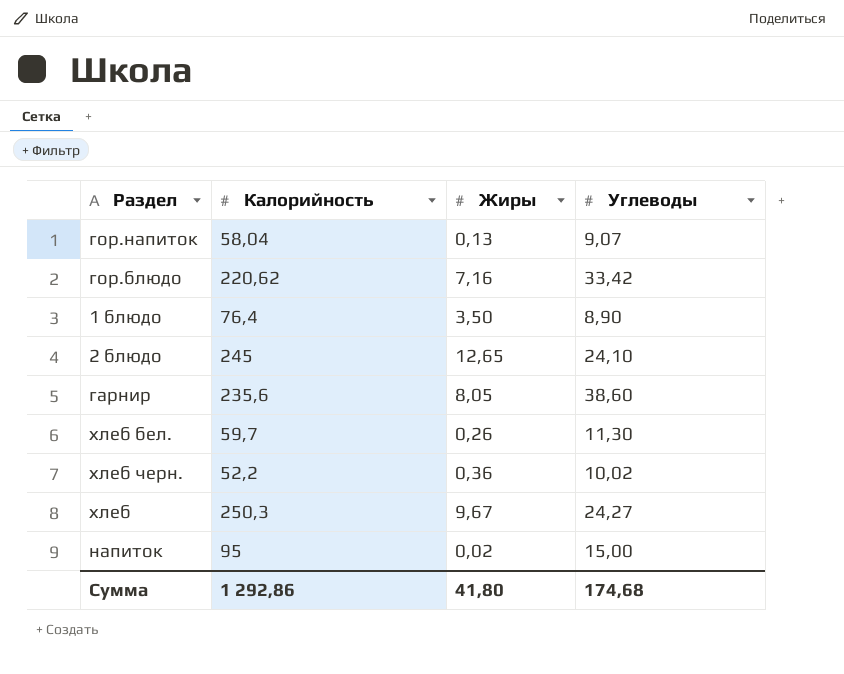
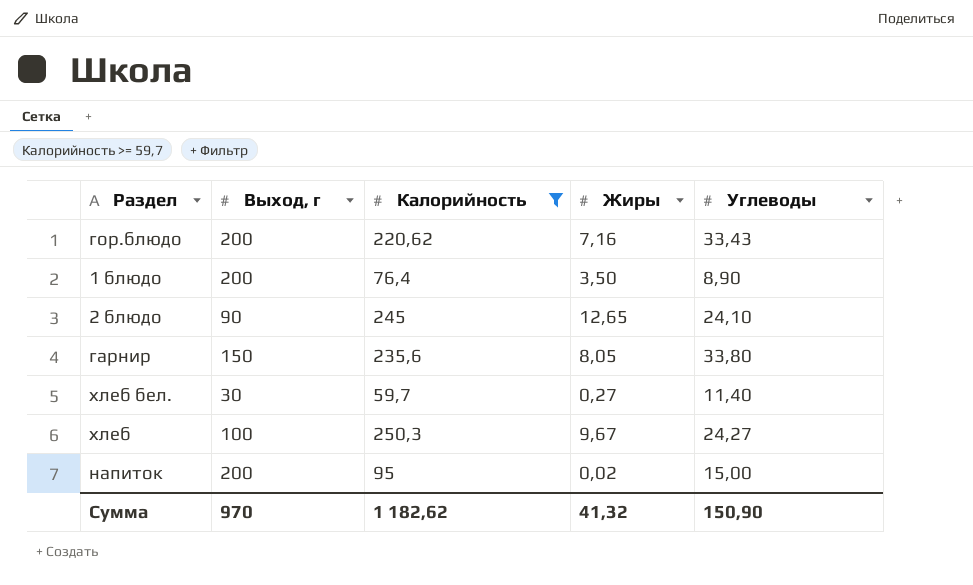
filter: none -> Калорийность >= 59,7
column Выход, г | position: none -> 2
гор.блюдо | Углеводы: 33,42 -> 33,43
гарнир | Углеводы: 38,60 -> 33,80
хлеб бел. | Жиры: 0,26 -> 0,27
хлеб бел. | Углеводы: 11,30 -> 11,40
Сумма | Калорийность: 1 292,86 -> 1 182,62
Сумма | Жиры: 41,80 -> 41,32
Сумма | Углеводы: 174,68 -> 150,90

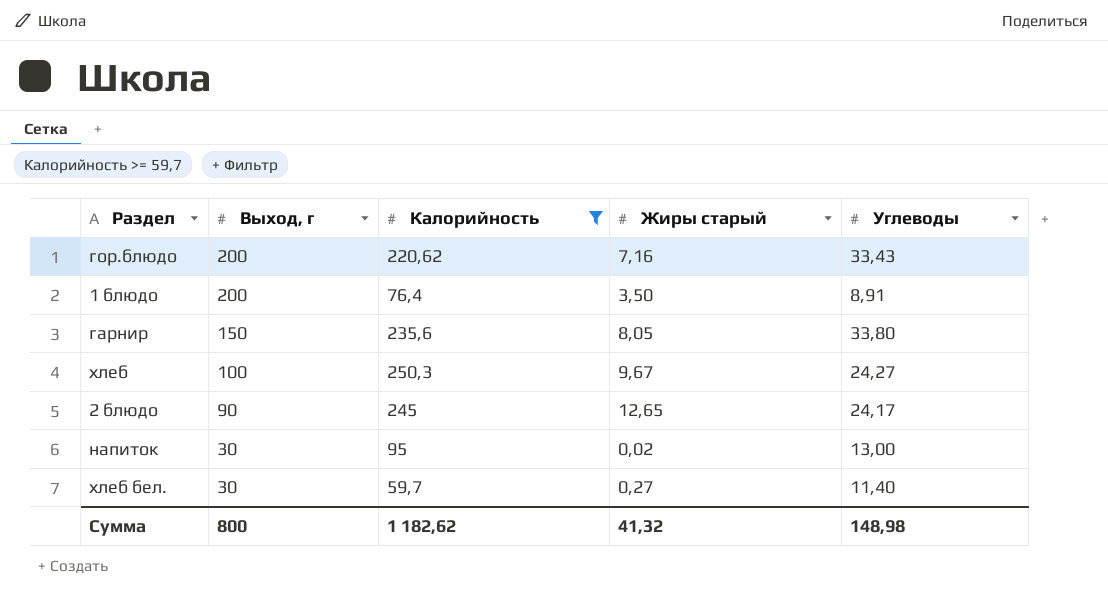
row order: none -> Выход, г descending
column name: Жиры -> Жиры старый
1 блюдо | Углеводы: 8,90 -> 8,91
2 блюдо | Углеводы: 24,10 -> 24,17
напиток | Выход, г: 200 -> 30
напиток | Углеводы: 15,00 -> 13,00
Сумма | Выход, г: 970 -> 800
Сумма | Углеводы: 150,90 -> 148,98

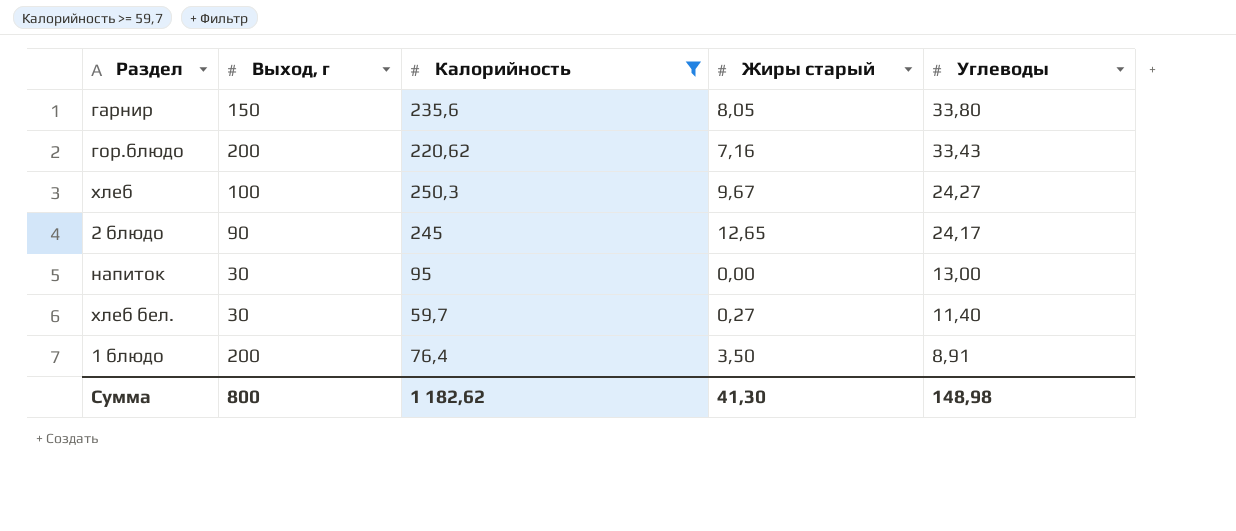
row order: Выход, г descending -> Углеводы descending
напиток | Жиры старый: 0,02 -> 0,00
Сумма | Жиры старый: 41,32 -> 41,30

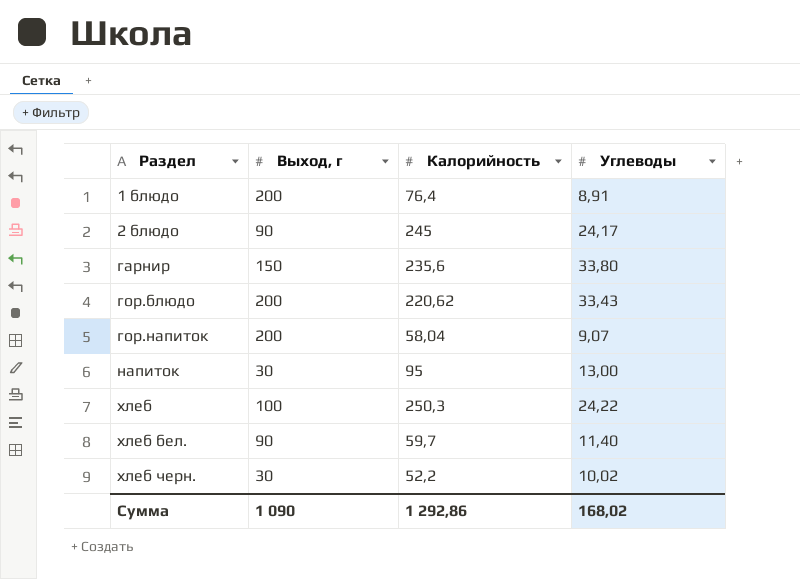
filter: Калорийность >= 59,7 -> none
row order: Углеводы descending -> Раздел ascending
column Жиры старый | position: 4 -> none
хлеб | Углеводы: 24,27 -> 24,22
хлеб бел. | Выход, г: 30 -> 90
Сумма | Выход, г: 800 -> 1 090
Сумма | Калорийность: 1 182,62 -> 1 292,86
Сумма | Углеводы: 148,98 -> 168,02

